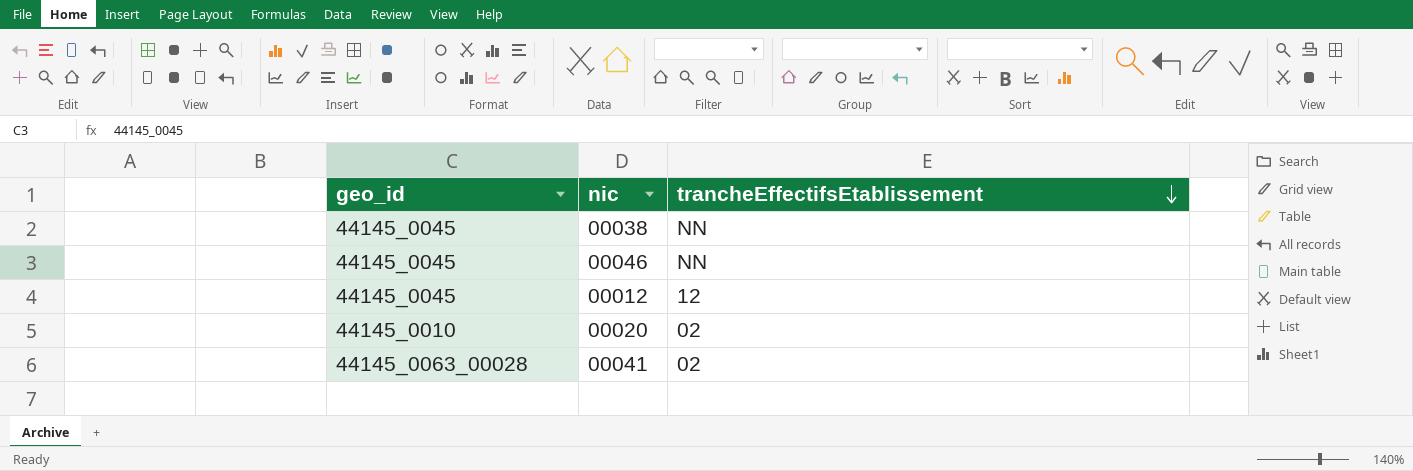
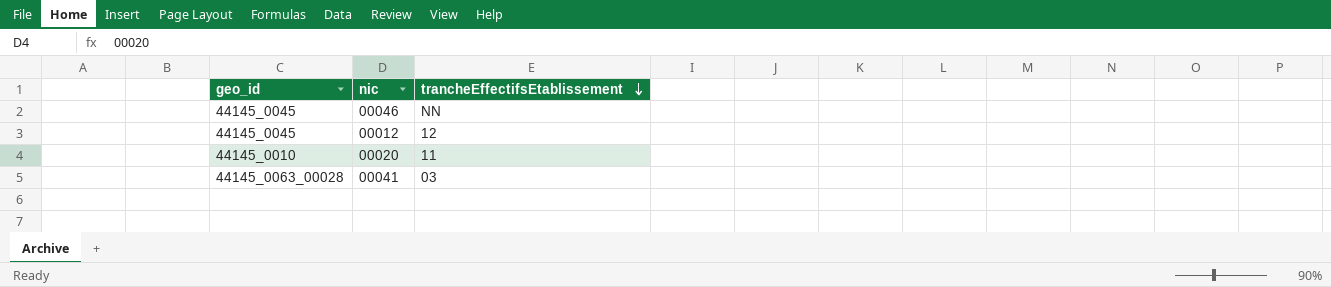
row 00038: 44145_0045 | NN -> none
00020 | trancheEffectifsEtablissement: 02 -> 11
00041 | trancheEffectifsEtablissement: 02 -> 03

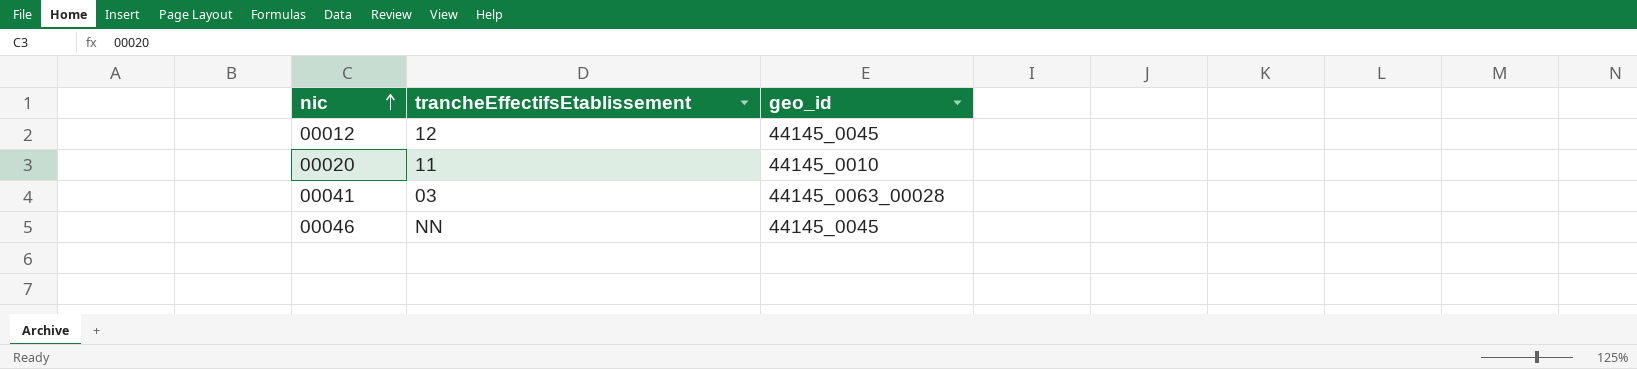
row order: trancheEffectifsEtablissement descending -> nic ascending
column geo_id | position: 1 -> 3

